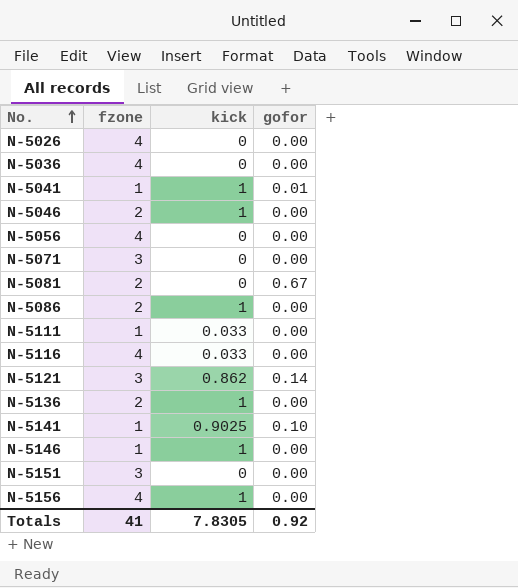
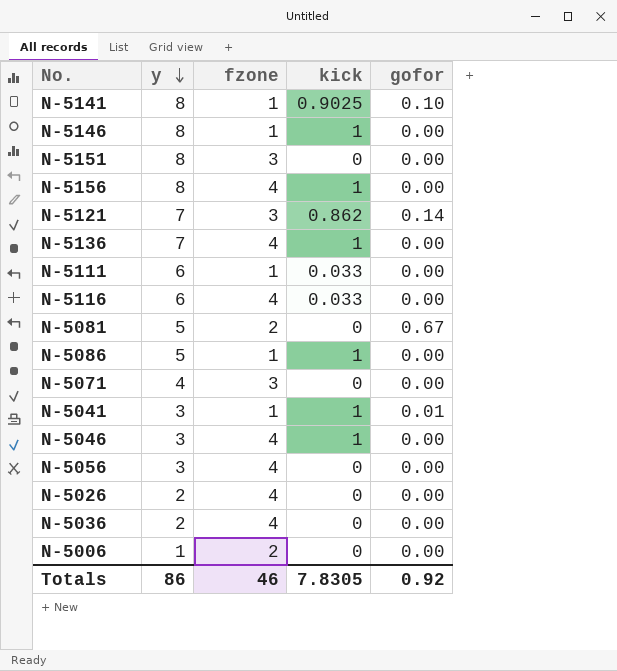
row order: No. ascending -> y descending
column y | position: none -> 2
N-5136 | fzone: 2 -> 4
N-5086 | fzone: 2 -> 1
N-5046 | fzone: 2 -> 4
row N-5006: none -> 1 | 2 | 0 | 0.00
Totals | fzone: 41 -> 46

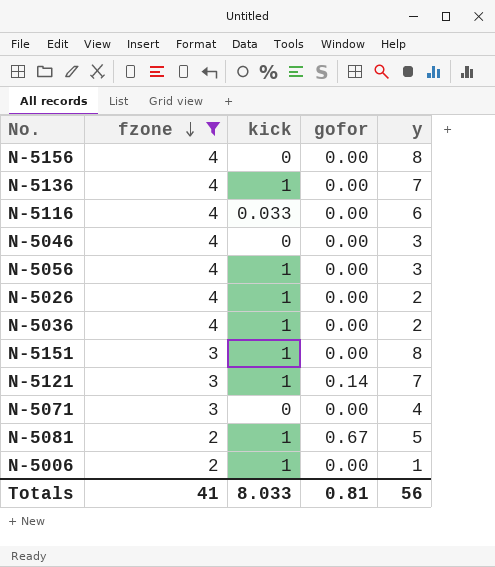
filter: none -> fzone != 1
row order: y descending -> fzone descending
column y | position: 2 -> 5
N-5156 | kick: 1 -> 0
N-5046 | kick: 1 -> 0
N-5056 | kick: 0 -> 1
N-5026 | kick: 0 -> 1
N-5036 | kick: 0 -> 1
N-5151 | kick: 0 -> 1
N-5121 | kick: 0.862 -> 1
N-5081 | kick: 0 -> 1
N-5006 | kick: 0 -> 1
Totals | fzone: 46 -> 41
Totals | kick: 7.8305 -> 8.033
Totals | gofor: 0.92 -> 0.81
Totals | y: 86 -> 56

